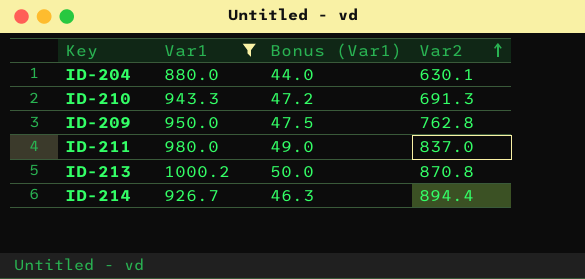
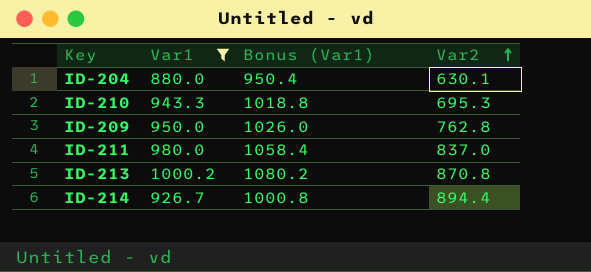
column Bonus (Var1) | formula: [Var1] * 0.05 -> [Var1] * 1.08
ID-210 | Var2: 691.3 -> 695.3

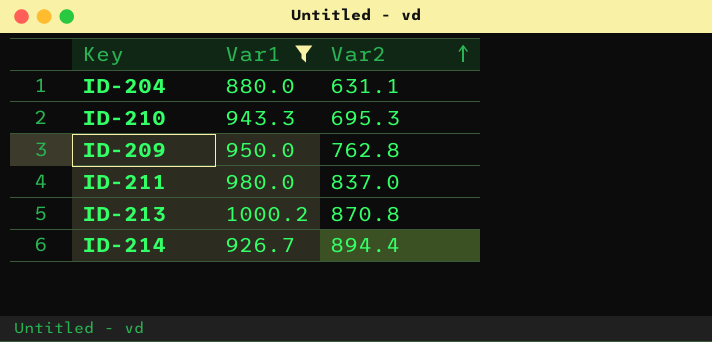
column Bonus (Var1) | formula: [Var1] * 1.08 -> none
ID-204 | Var2: 630.1 -> 631.1

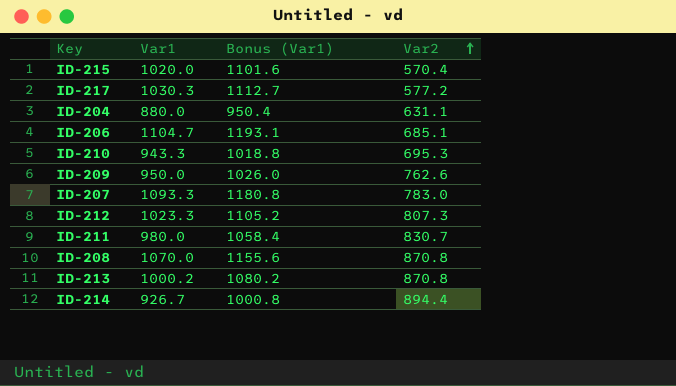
filter: Var1 <= 1000.2 -> none
column Bonus (Var1) | formula: none -> [Var1] * 1.08
ID-209 | Var2: 762.8 -> 762.6
ID-211 | Var2: 837.0 -> 830.7

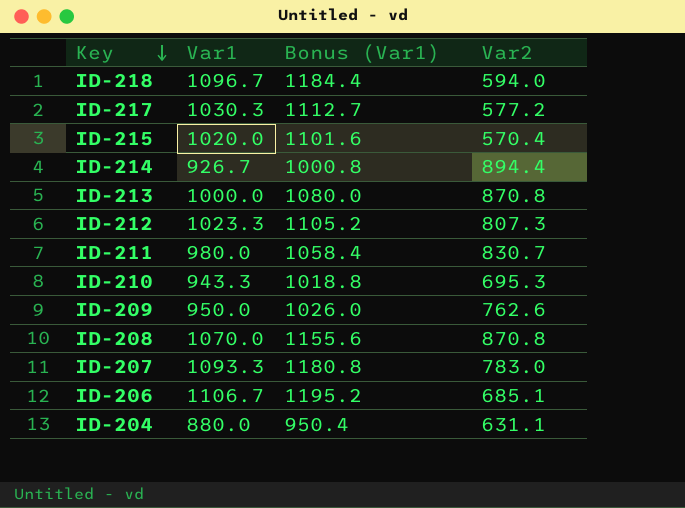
row order: Var2 ascending -> Key descending
row ID-218: none -> 1096.7 | 1184.4 | 594.0
ID-213 | Var1: 1000.2 -> 1000.0
ID-213 | Bonus (Var1): 1080.2 -> 1080.0
ID-206 | Var1: 1104.7 -> 1106.7
ID-206 | Bonus (Var1): 1193.1 -> 1195.2

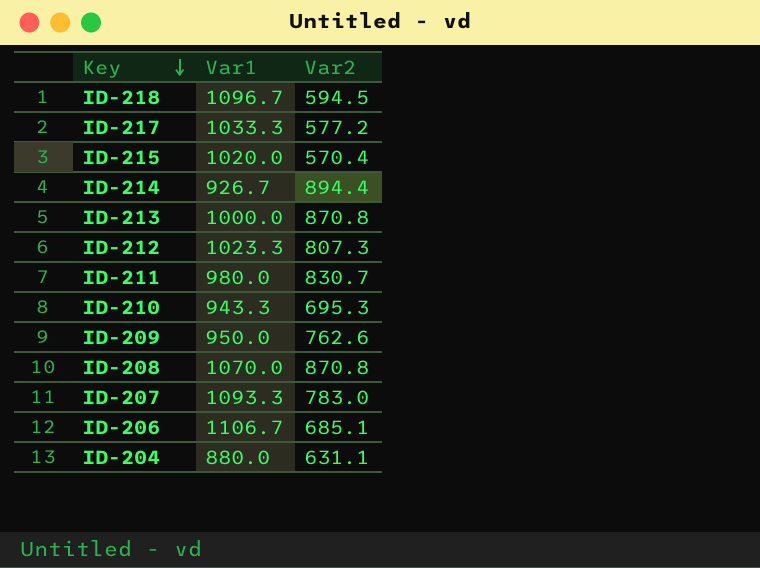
column Bonus (Var1) | formula: [Var1] * 1.08 -> none
ID-218 | Var2: 594.0 -> 594.5
ID-217 | Var1: 1030.3 -> 1033.3

